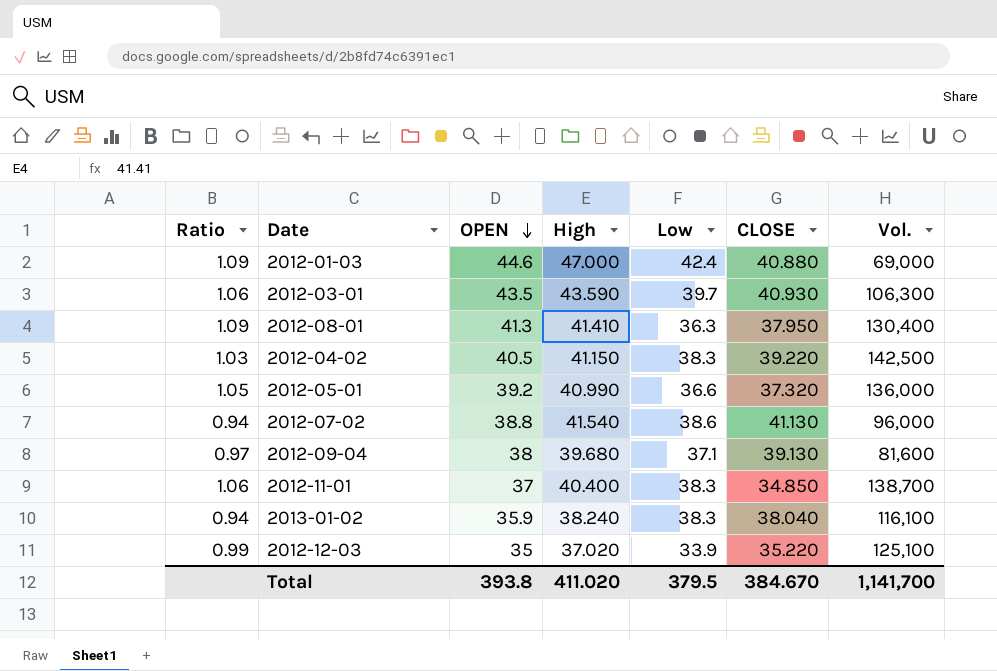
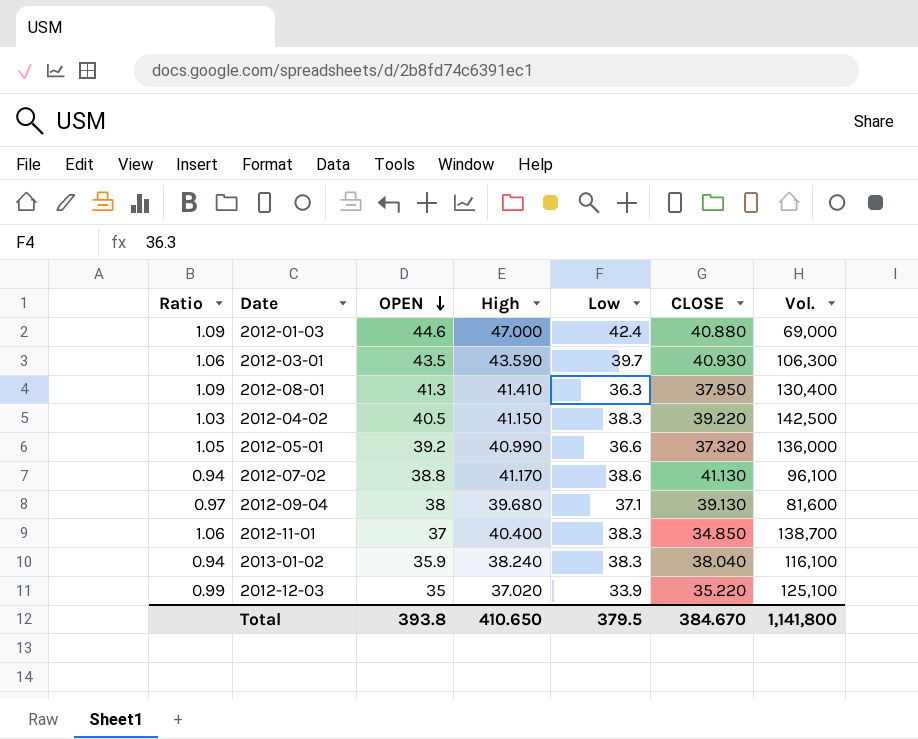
2012-07-02 | High: 41.540 -> 41.170
2012-07-02 | Vol.: 96,000 -> 96,100
Total | High: 411.020 -> 410.650
Total | Vol.: 1,141,700 -> 1,141,800

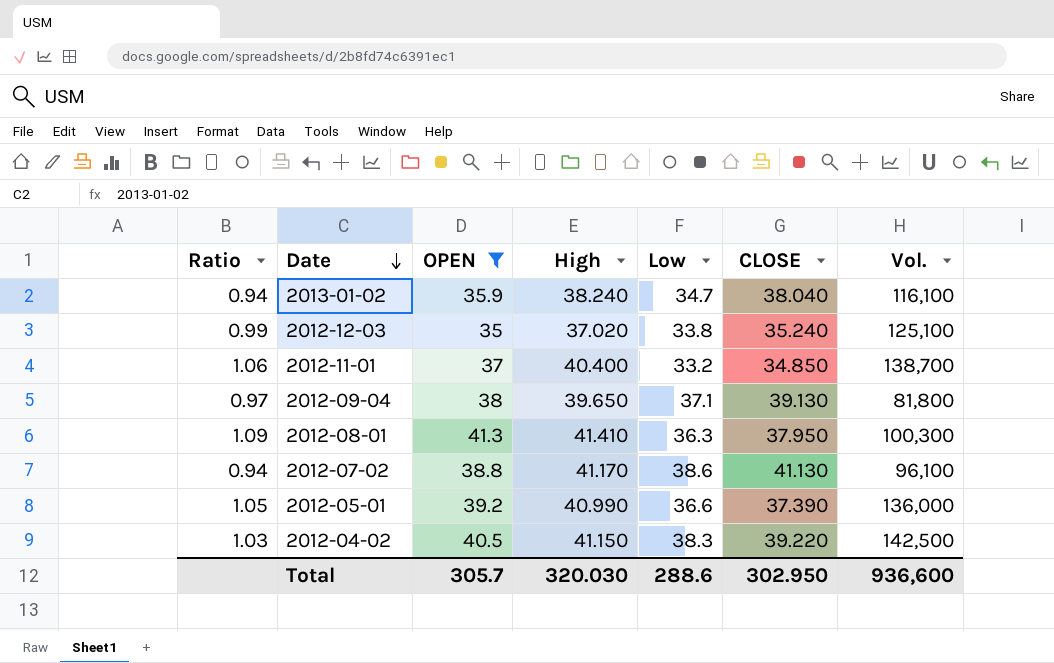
filter: none -> OPEN <= 41.3
row order: OPEN descending -> Date descending
2013-01-02 | Low: 38.3 -> 34.7
2012-12-03 | Low: 33.9 -> 33.8
2012-12-03 | CLOSE: 35.220 -> 35.240
2012-11-01 | Low: 38.3 -> 33.2
2012-09-04 | High: 39.680 -> 39.650
2012-09-04 | Vol.: 81,600 -> 81,800
2012-08-01 | Vol.: 130,400 -> 100,300
2012-05-01 | CLOSE: 37.320 -> 37.390
Total | OPEN: 393.8 -> 305.7
Total | High: 410.650 -> 320.030
Total | Low: 379.5 -> 288.6
Total | CLOSE: 384.670 -> 302.950
Total | Vol.: 1,141,800 -> 936,600

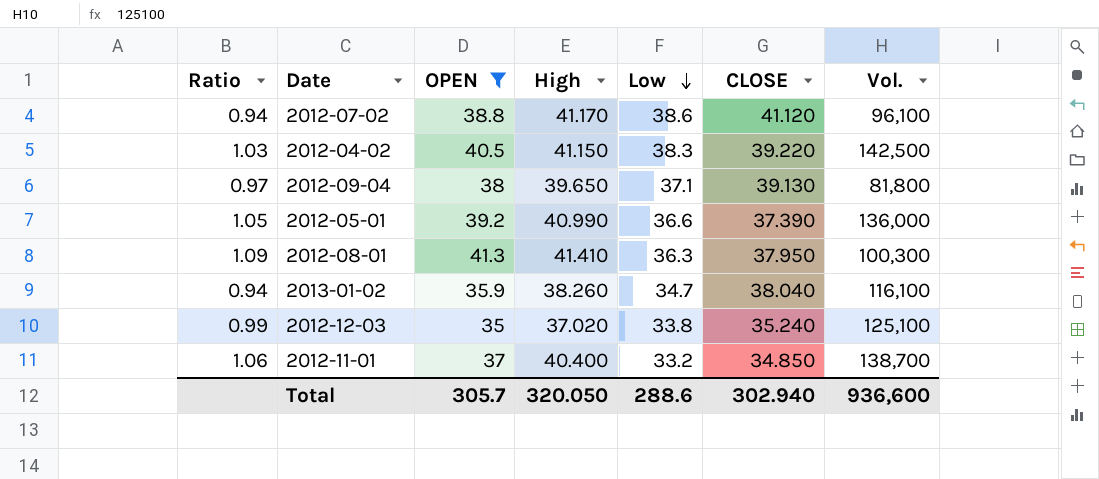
row order: Date descending -> Low descending
2012-07-02 | CLOSE: 41.130 -> 41.120
2013-01-02 | High: 38.240 -> 38.260
Total | High: 320.030 -> 320.050
Total | CLOSE: 302.950 -> 302.940

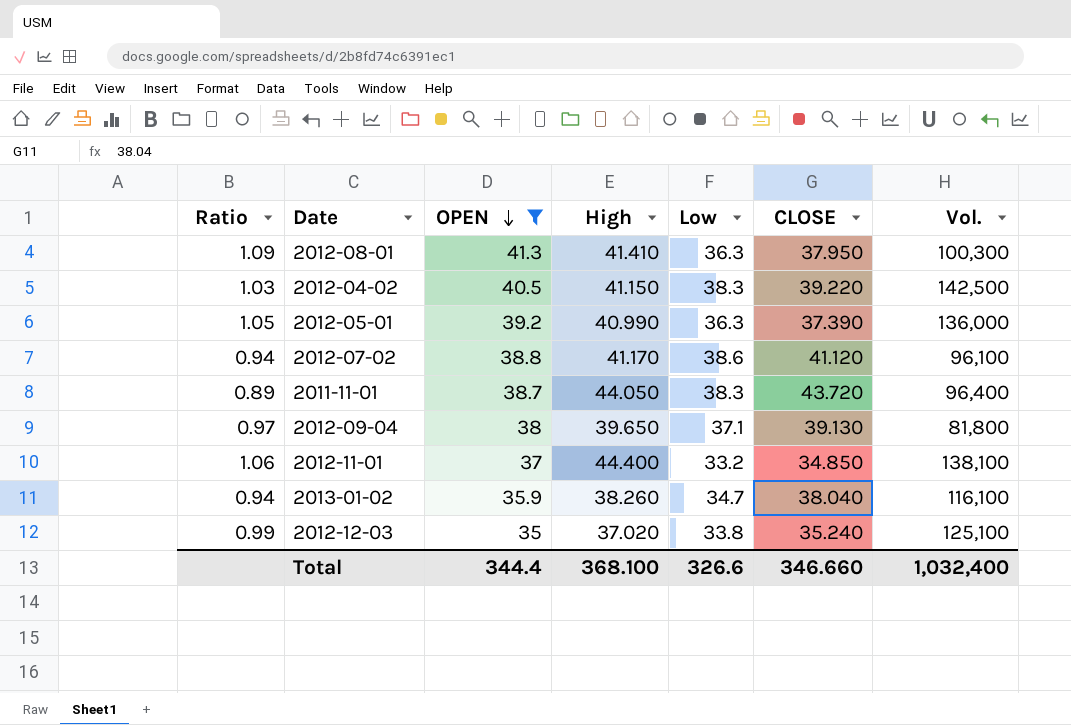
row order: Low descending -> OPEN descending
2012-05-01 | Low: 36.6 -> 36.3
row 2011-11-01: none -> 0.89 | 38.7 | 44.050 | 38.3 | 43.720 | 96,400
2012-11-01 | High: 40.400 -> 44.400
2012-11-01 | Vol.: 138,700 -> 138,100
Total | OPEN: 305.7 -> 344.4
Total | High: 320.050 -> 368.100
Total | Low: 288.6 -> 326.6
Total | CLOSE: 302.940 -> 346.660
Total | Vol.: 936,600 -> 1,032,400

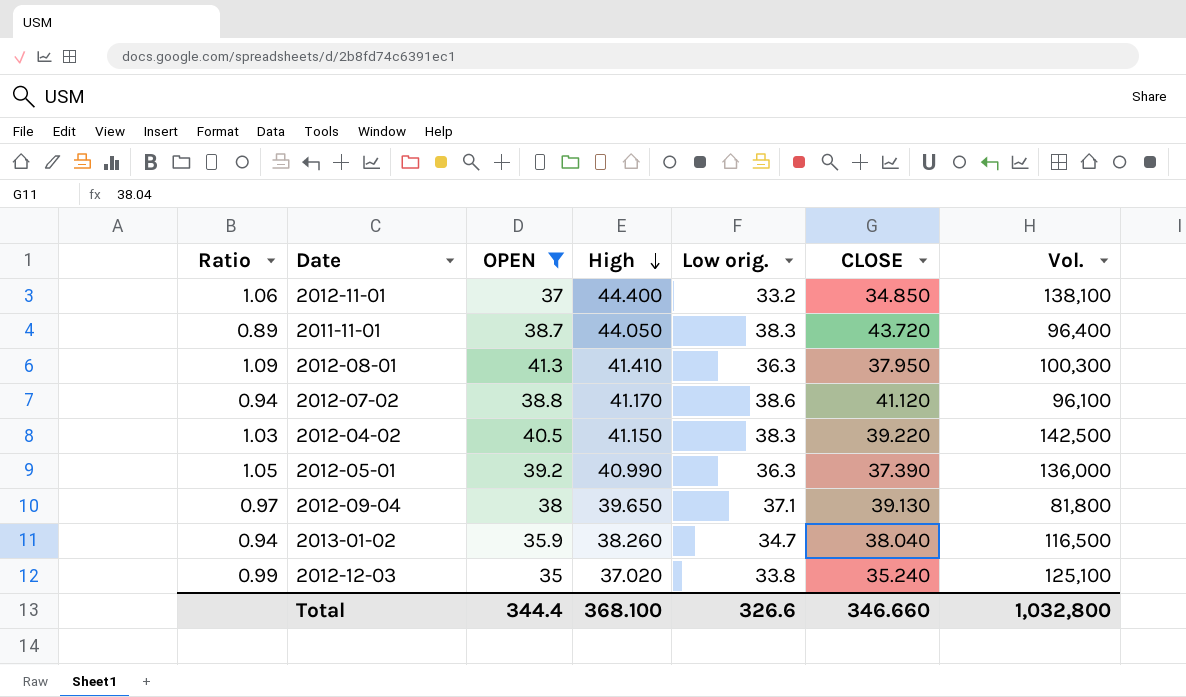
row order: OPEN descending -> High descending
column name: Low -> Low orig.
2013-01-02 | Vol.: 116,100 -> 116,500
Total | Vol.: 1,032,400 -> 1,032,800

